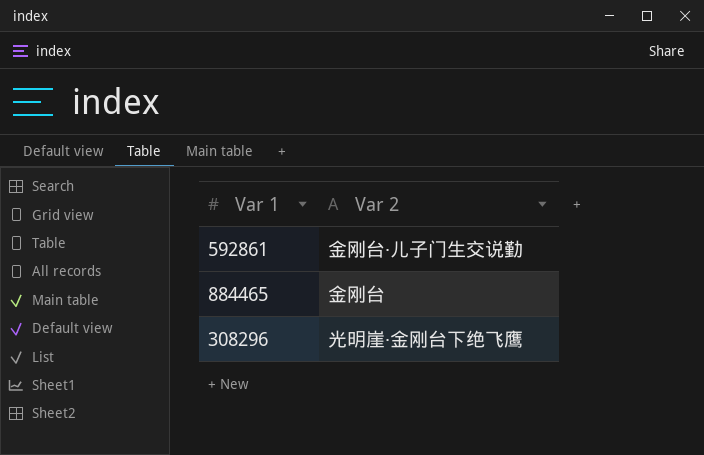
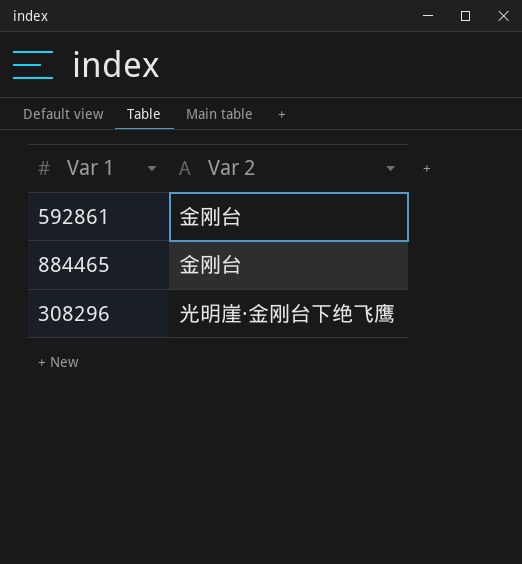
592861 | Var 2: 金刚台·儿子门生交说勤 -> 金刚台

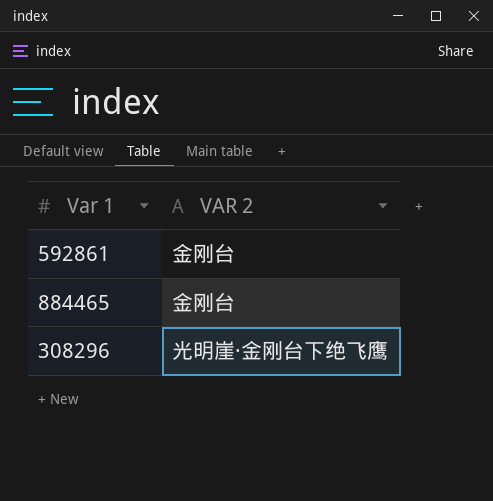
column name: Var 2 -> VAR 2

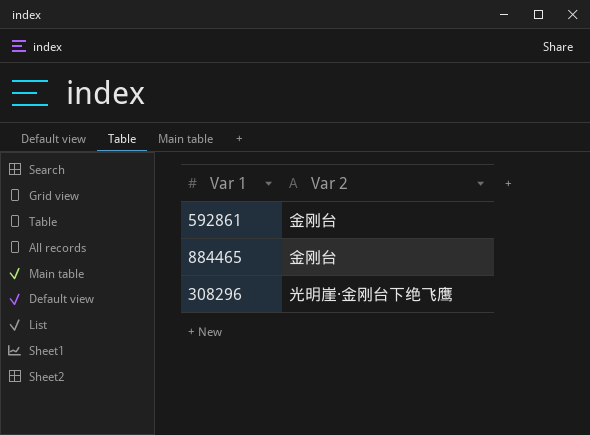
column name: VAR 2 -> Var 2

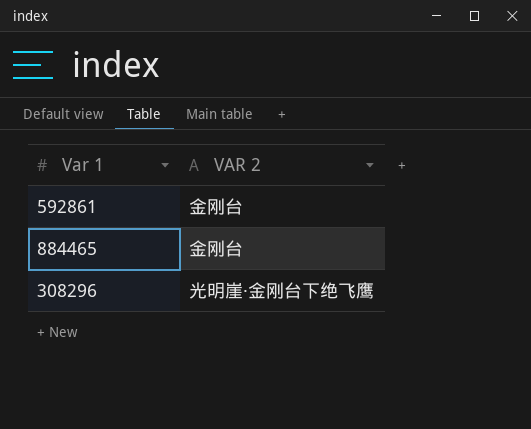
column name: Var 2 -> VAR 2

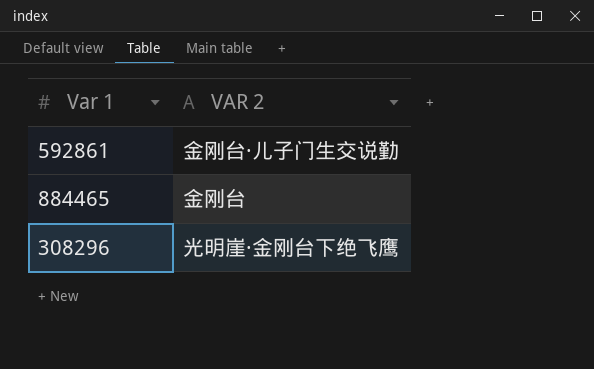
592861 | VAR 2: 金刚台 -> 金刚台·儿子门生交说勤

